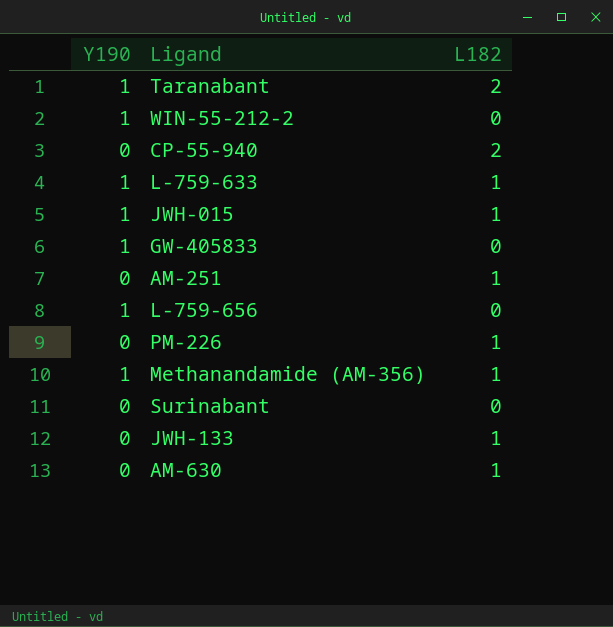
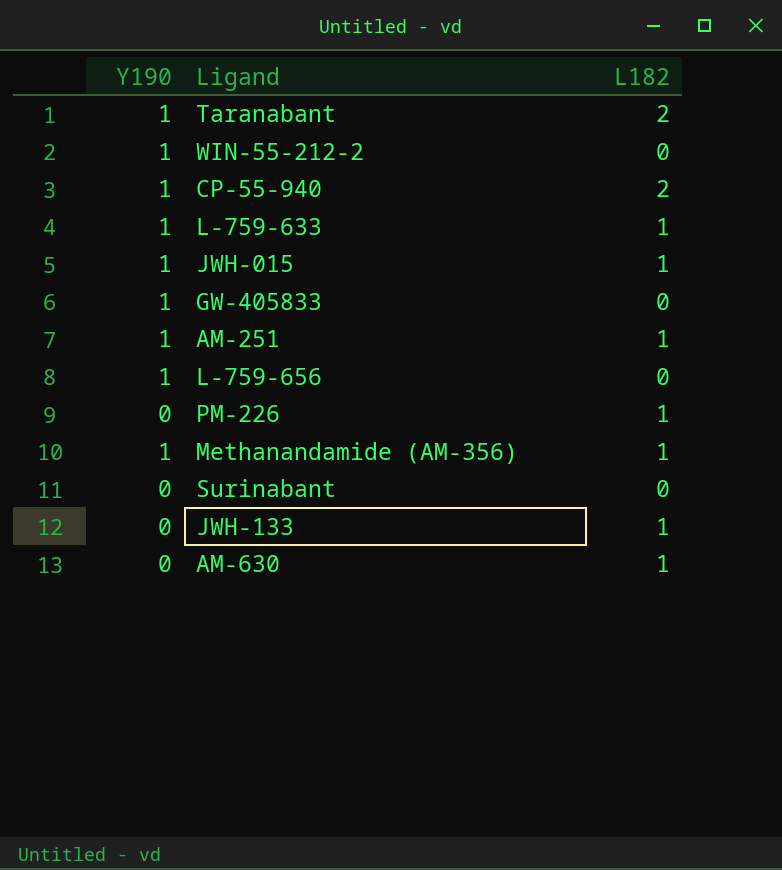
CP-55-940 | Y190: 0 -> 1
AM-251 | Y190: 0 -> 1

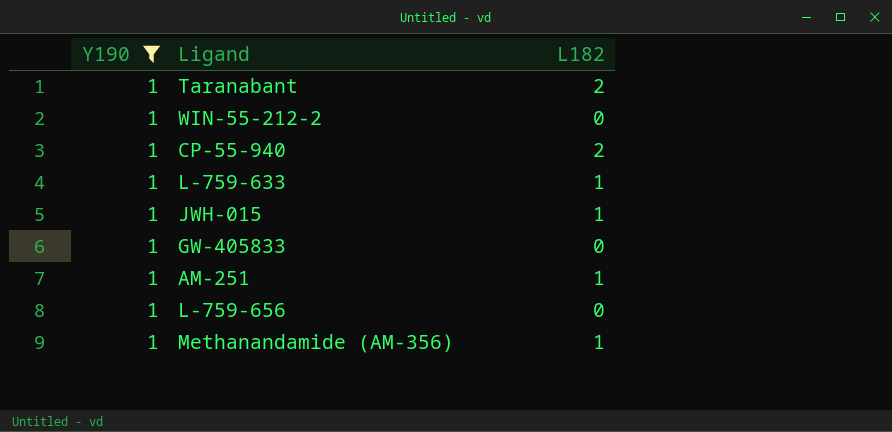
filter: none -> Y190 = 1

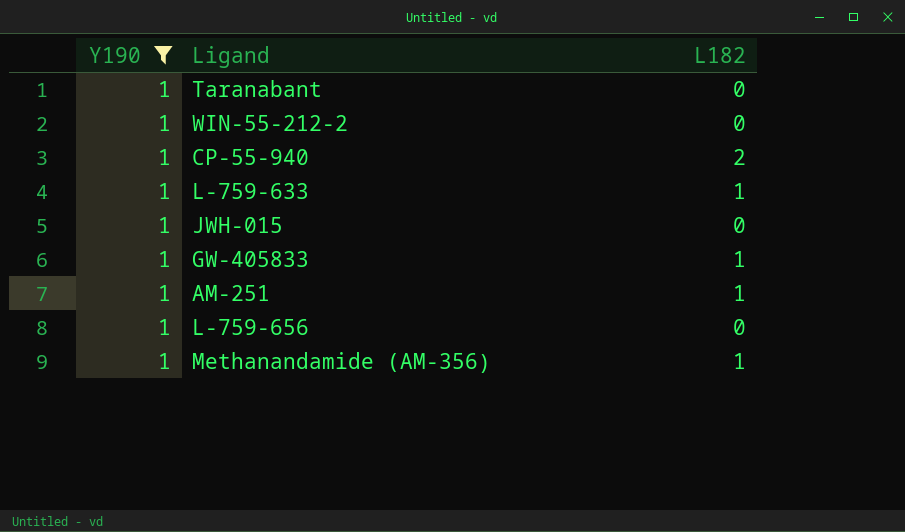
Taranabant | L182: 2 -> 0
JWH-015 | L182: 1 -> 0
GW-405833 | L182: 0 -> 1

